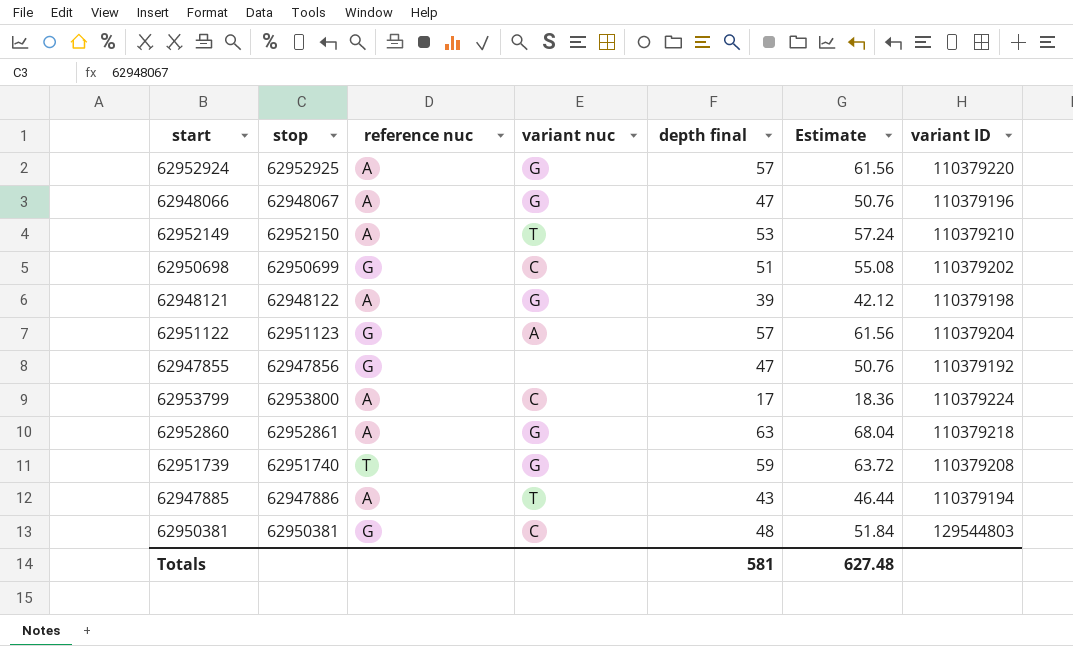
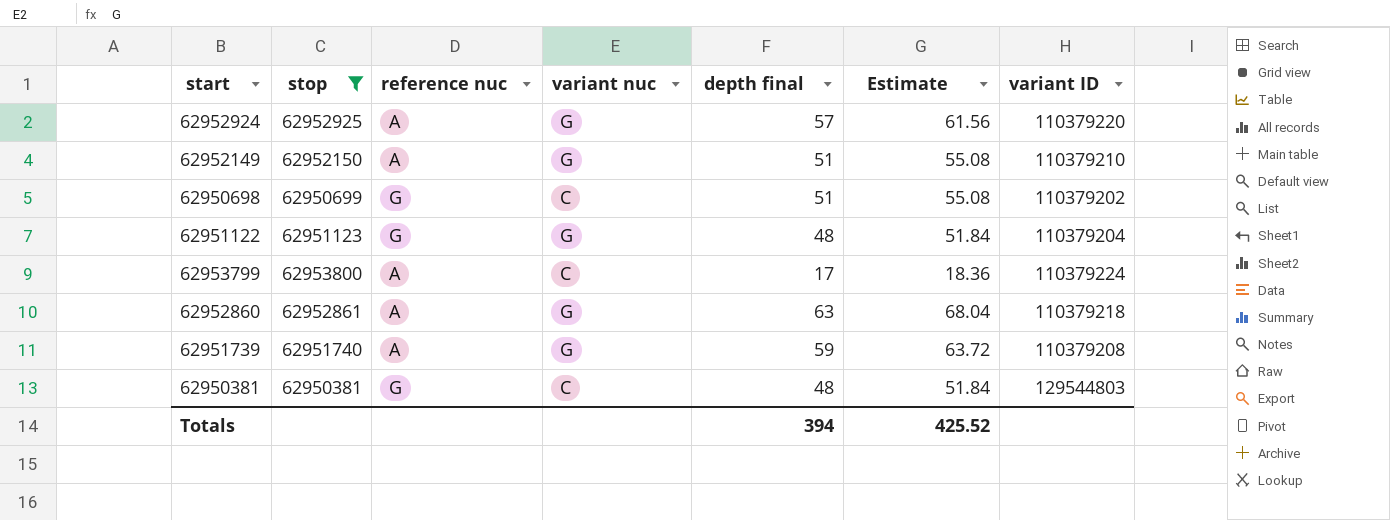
filter: none -> stop >= 62950381
62952149 | variant nuc: T -> G
62952149 | depth final: 53 -> 51
62952149 | Estimate: 57.24 -> 55.08
62951122 | variant nuc: A -> G
62951122 | depth final: 57 -> 48
62951122 | Estimate: 61.56 -> 51.84
62951739 | reference nuc: T -> A
Totals | depth final: 581 -> 394
Totals | Estimate: 627.48 -> 425.52

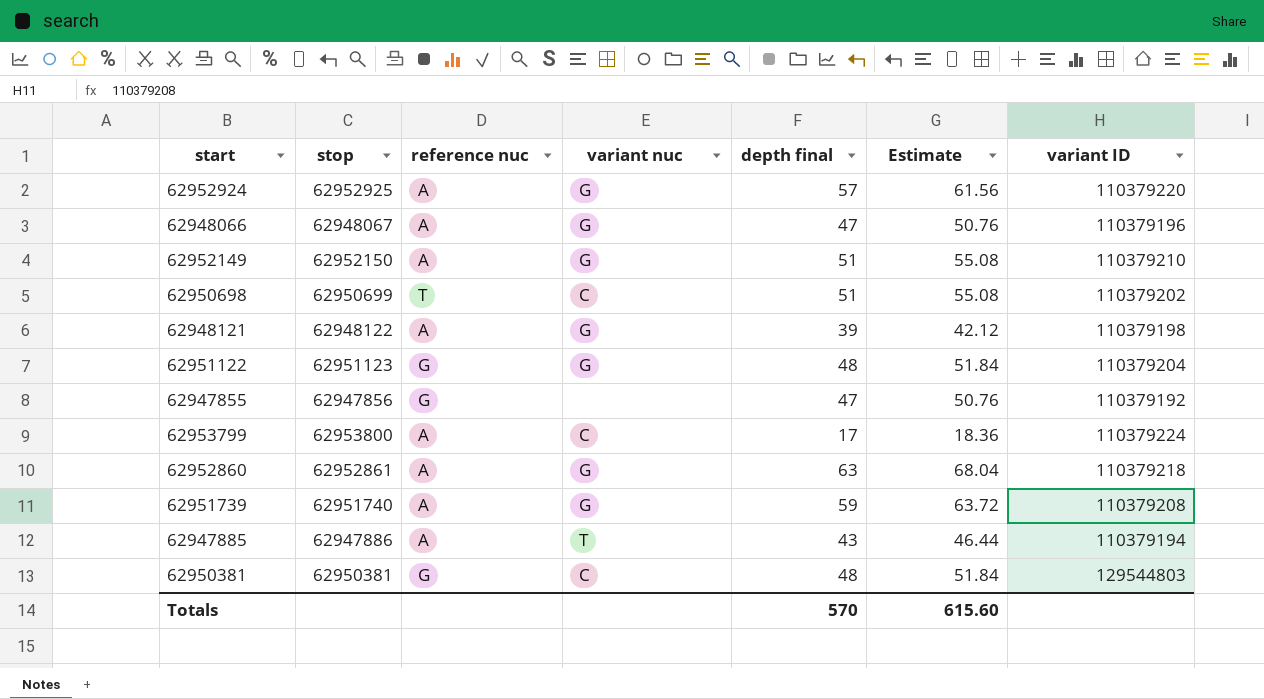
filter: stop >= 62950381 -> none
62950698 | reference nuc: G -> T
Totals | depth final: 394 -> 570
Totals | Estimate: 425.52 -> 615.60

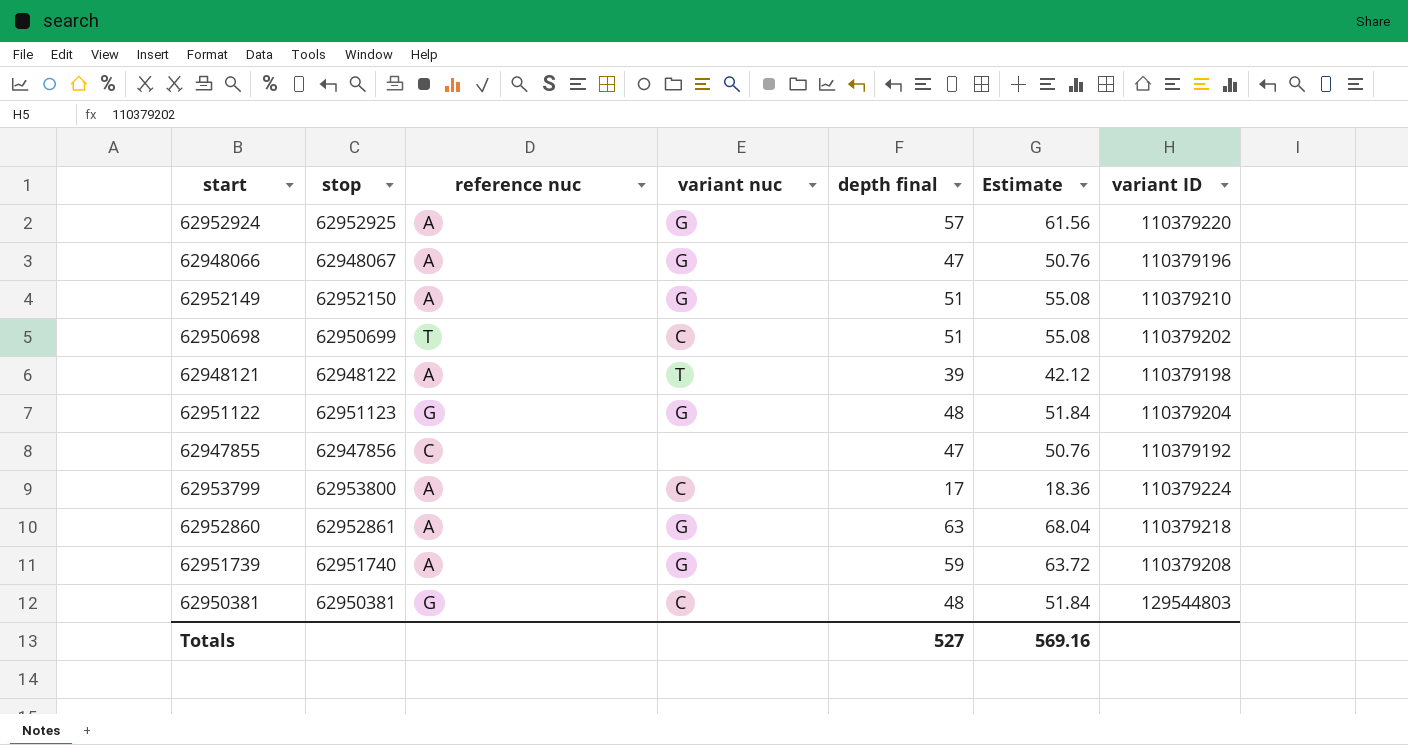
row 62947885: 62947886 | A | T | 43 | 46.44 | 110379194 -> none
62948121 | variant nuc: G -> T
62947855 | reference nuc: G -> C
Totals | depth final: 570 -> 527
Totals | Estimate: 615.60 -> 569.16

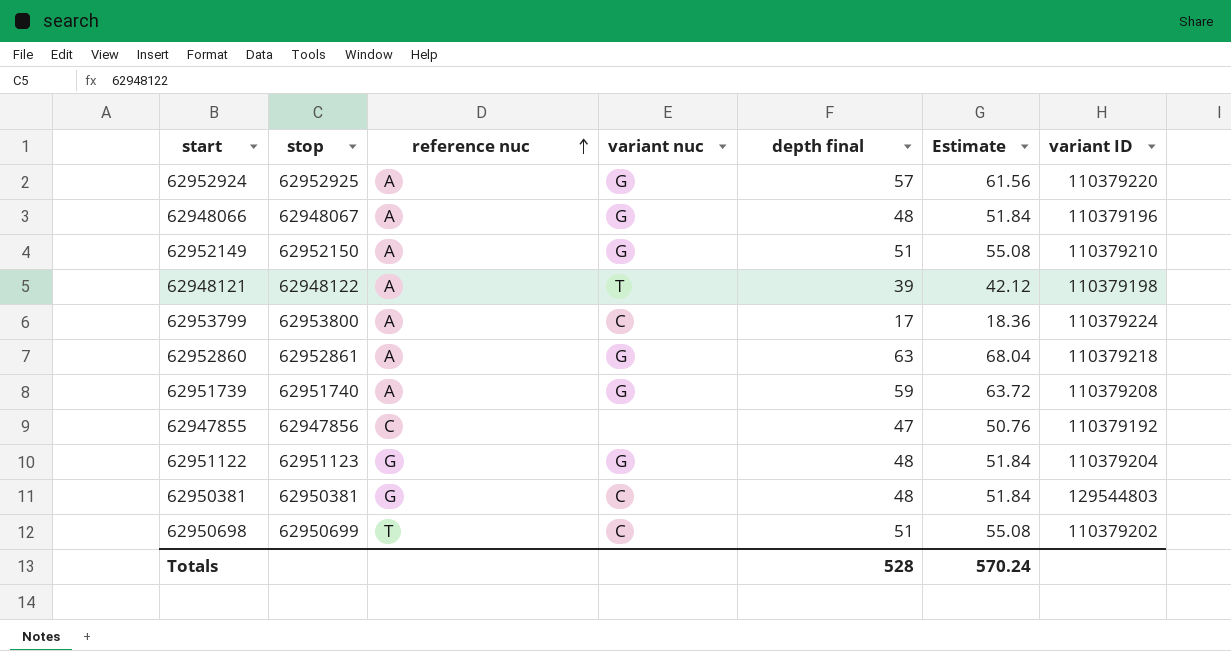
row order: none -> reference nuc ascending
62948066 | depth final: 47 -> 48
62948066 | Estimate: 50.76 -> 51.84
Totals | depth final: 527 -> 528
Totals | Estimate: 569.16 -> 570.24

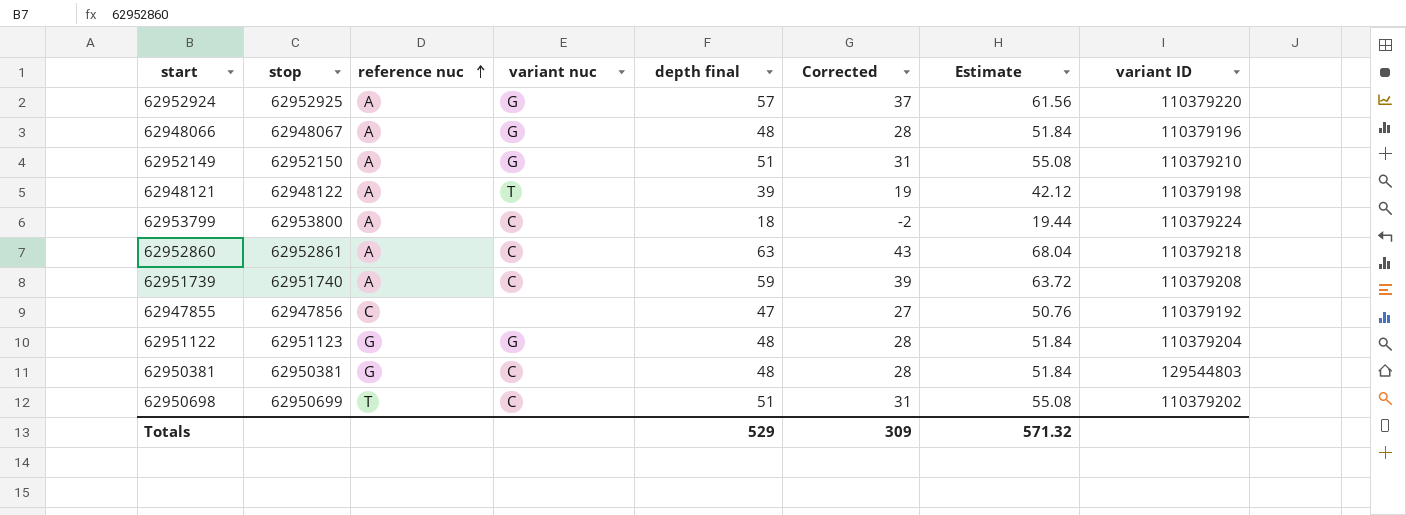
column Corrected | formula: none -> [depth final] - 20
62953799 | depth final: 17 -> 18
62953799 | Estimate: 18.36 -> 19.44
62952860 | variant nuc: G -> C
62951739 | variant nuc: G -> C
Totals | depth final: 528 -> 529
Totals | Estimate: 570.24 -> 571.32

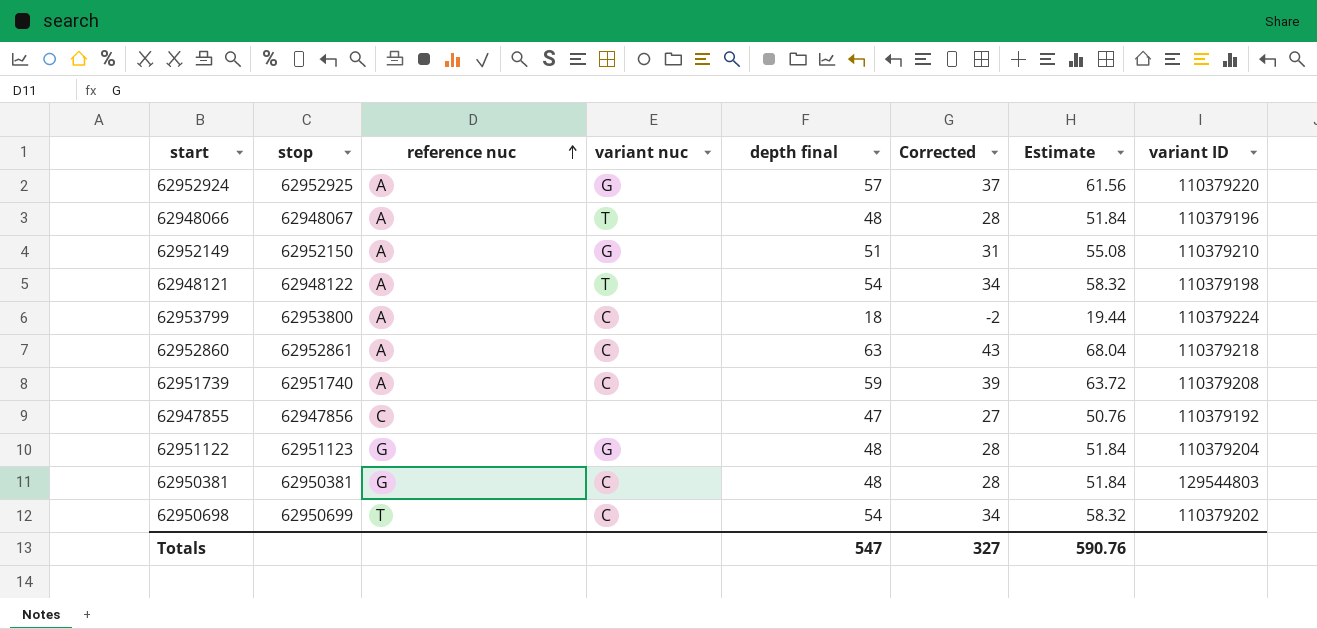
62948066 | variant nuc: G -> T
62948121 | depth final: 39 -> 54
62948121 | Corrected: 19 -> 34
62948121 | Estimate: 42.12 -> 58.32
62950698 | depth final: 51 -> 54
62950698 | Corrected: 31 -> 34
62950698 | Estimate: 55.08 -> 58.32
Totals | depth final: 529 -> 547
Totals | Corrected: 309 -> 327
Totals | Estimate: 571.32 -> 590.76

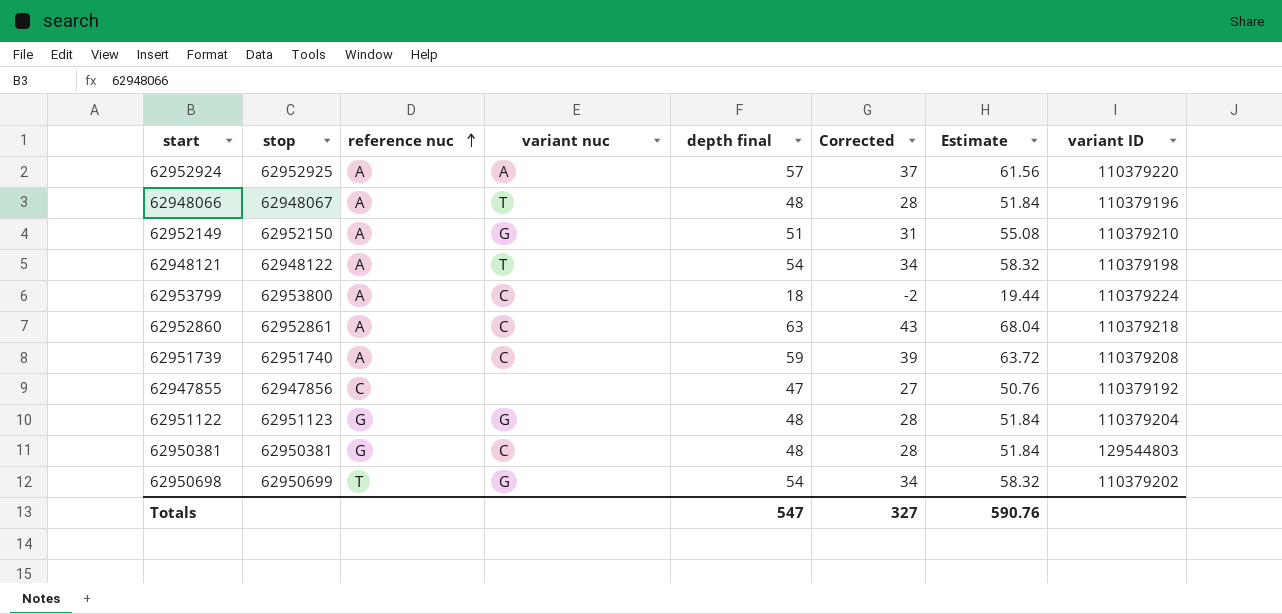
62952924 | variant nuc: G -> A
62950698 | variant nuc: C -> G

